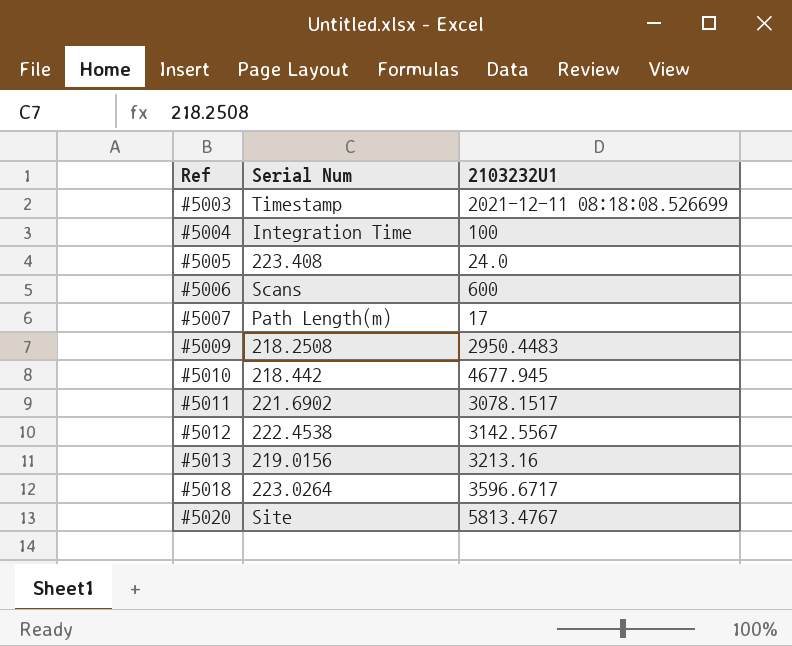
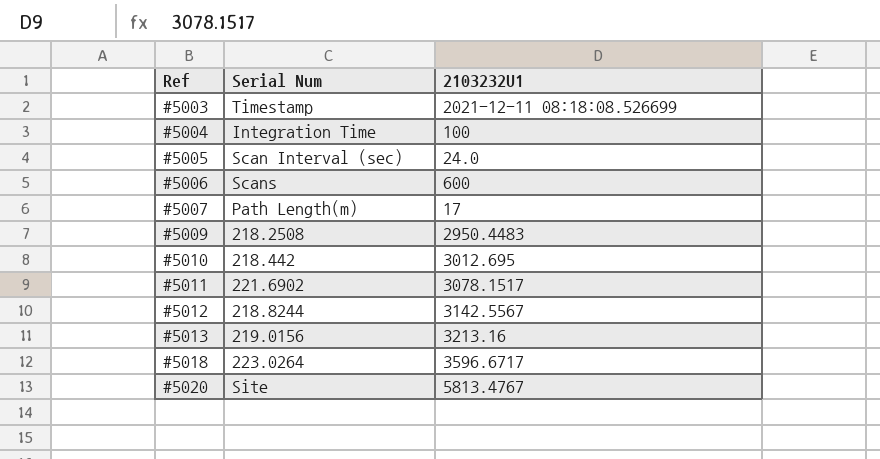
#5005 | Serial Num: 223.408 -> Scan Interval (sec)
#5010 | 2103232U1: 4677.945 -> 3012.695
#5012 | Serial Num: 222.4538 -> 218.8244

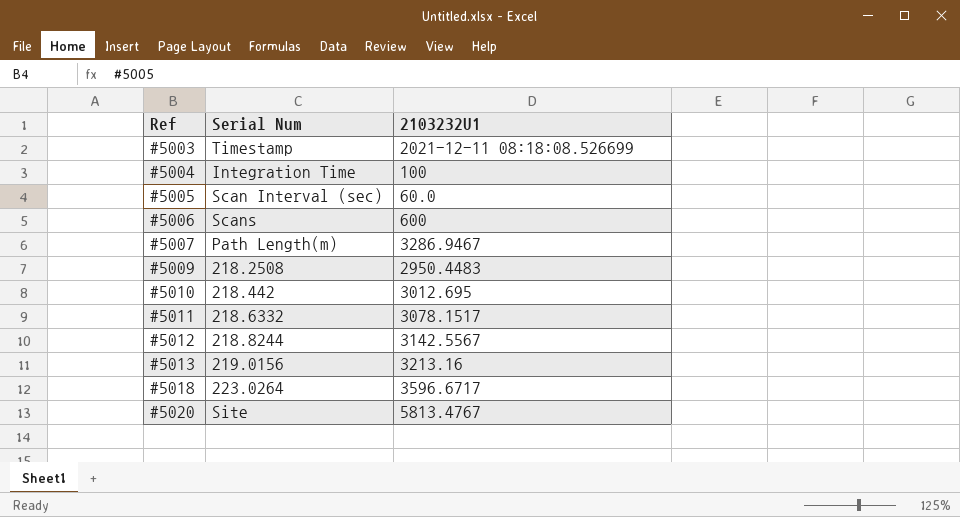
#5005 | 2103232U1: 24.0 -> 60.0
#5007 | 2103232U1: 17 -> 3286.9467
#5011 | Serial Num: 221.6902 -> 218.6332

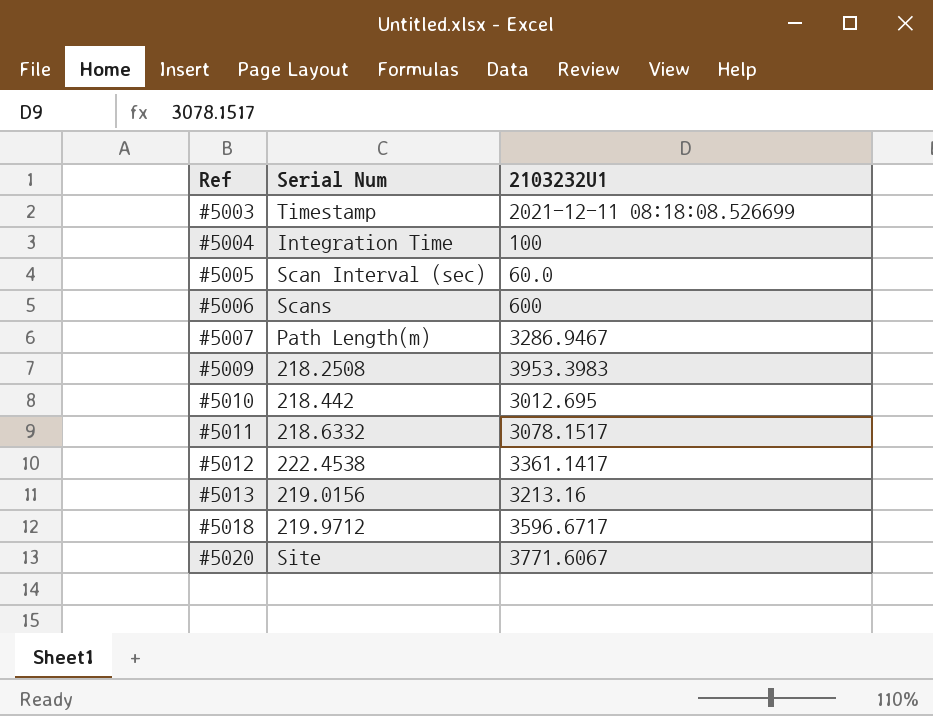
#5009 | 2103232U1: 2950.4483 -> 3953.3983
#5012 | Serial Num: 218.8244 -> 222.4538
#5012 | 2103232U1: 3142.5567 -> 3361.1417
#5018 | Serial Num: 223.0264 -> 219.9712
#5020 | 2103232U1: 5813.4767 -> 3771.6067

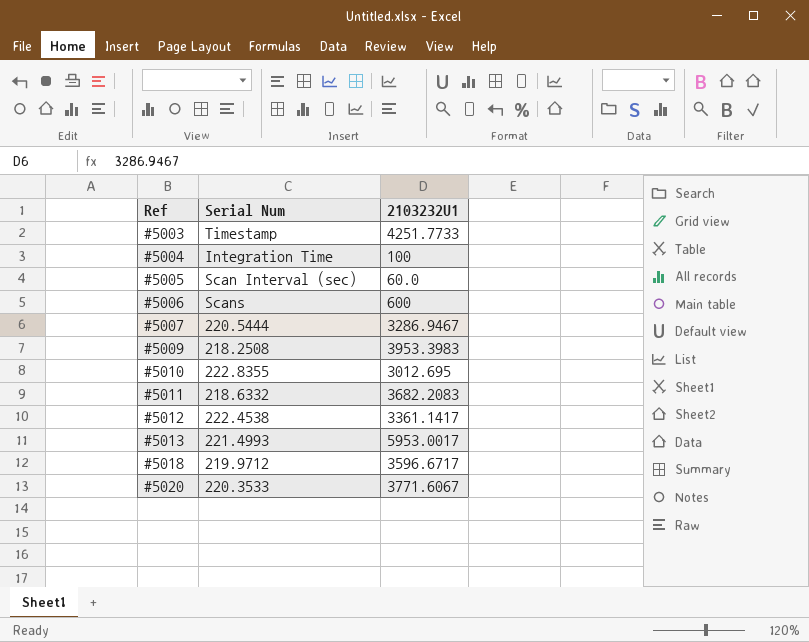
#5003 | 2103232U1: 2021-12-11 08:18:08.526699 -> 4251.7733
#5007 | Serial Num: Path Length(m) -> 220.5444
#5010 | Serial Num: 218.442 -> 222.8355
#5011 | 2103232U1: 3078.1517 -> 3682.2083
#5013 | Serial Num: 219.0156 -> 221.4993
#5013 | 2103232U1: 3213.16 -> 5953.0017
#5020 | Serial Num: Site -> 220.3533

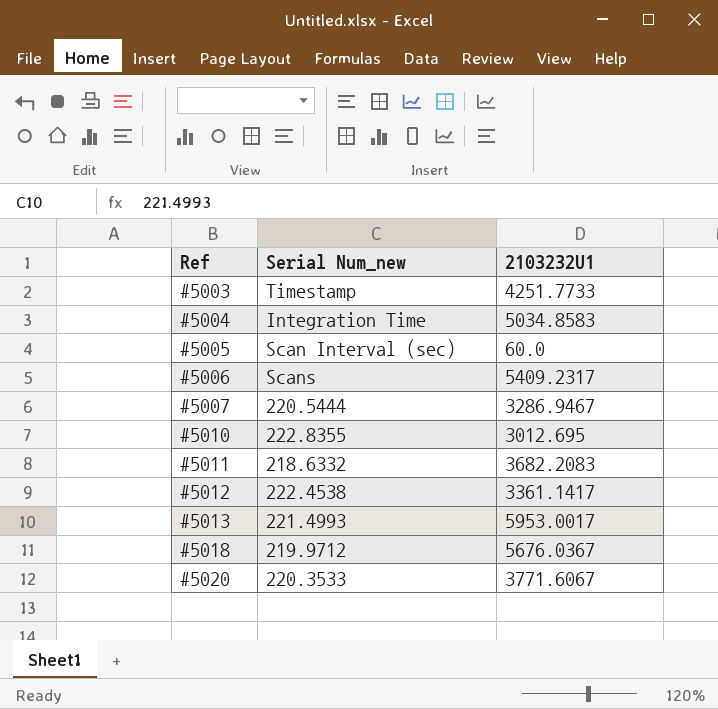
column name: Serial Num -> Serial Num_new
row #5009: 218.2508 | 3953.3983 -> none
#5004 | 2103232U1: 100 -> 5034.8583
#5006 | 2103232U1: 600 -> 5409.2317
#5018 | 2103232U1: 3596.6717 -> 5676.0367

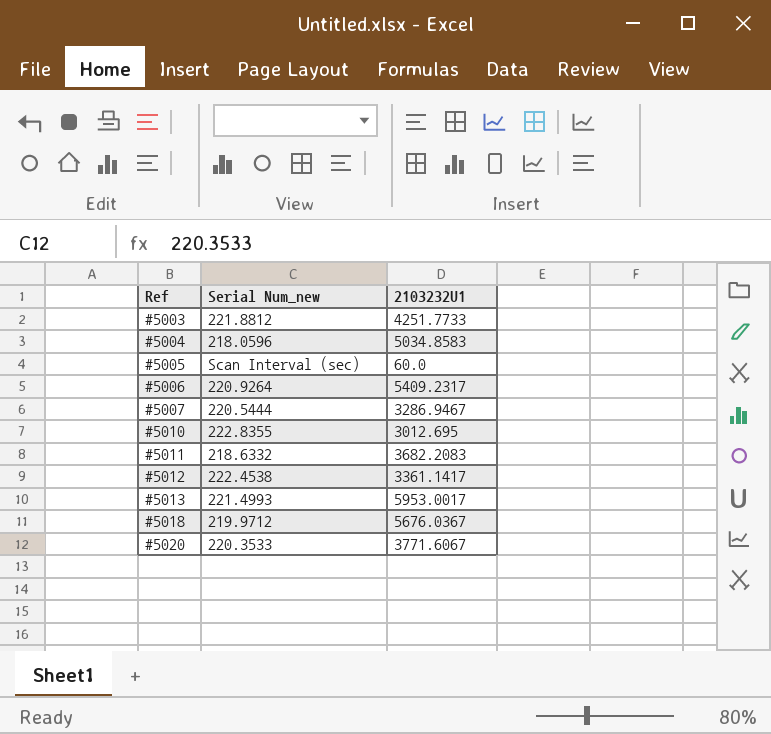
#5003 | Serial Num_new: Timestamp -> 221.8812
#5004 | Serial Num_new: Integration Time -> 218.0596
#5006 | Serial Num_new: Scans -> 220.9264

